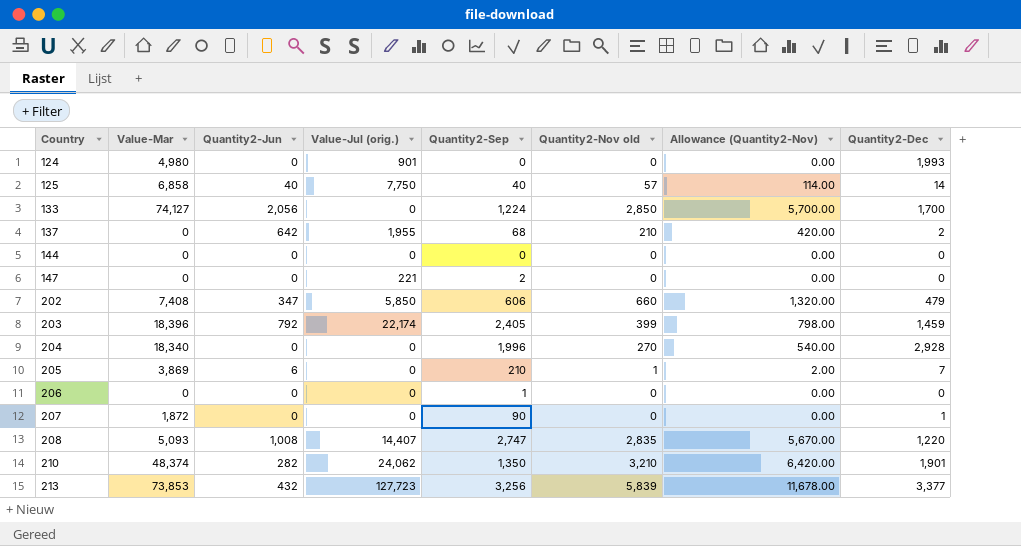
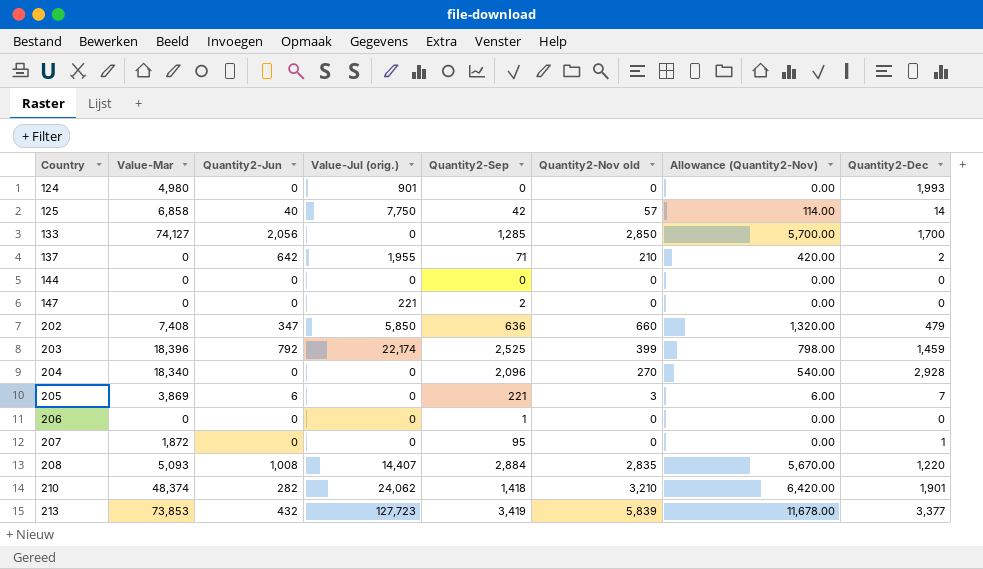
125 | Quantity2-Sep: 40 -> 42
133 | Quantity2-Sep: 1,224 -> 1,285
137 | Quantity2-Sep: 68 -> 71
202 | Quantity2-Sep: 606 -> 636
203 | Quantity2-Sep: 2,405 -> 2,525
204 | Quantity2-Sep: 1,996 -> 2,096
205 | Quantity2-Sep: 210 -> 221
205 | Quantity2-Nov old: 1 -> 3
205 | Allowance (Quantity2-Nov): 2.00 -> 6.00
207 | Quantity2-Sep: 90 -> 95
208 | Quantity2-Sep: 2,747 -> 2,884
210 | Quantity2-Sep: 1,350 -> 1,418
213 | Quantity2-Sep: 3,256 -> 3,419

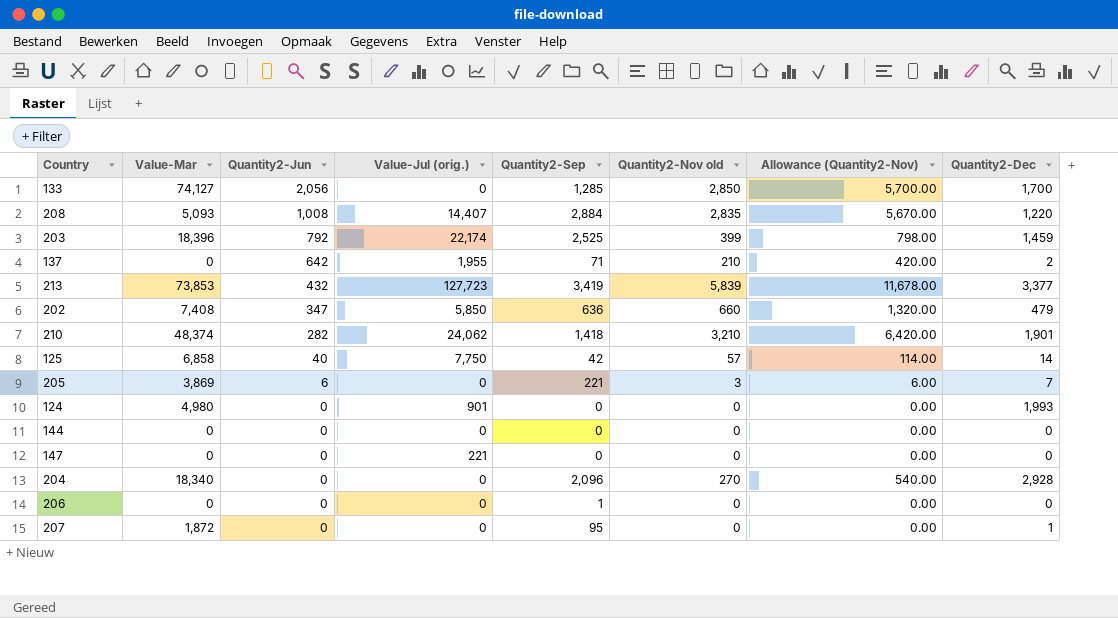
row order: Country ascending -> Quantity2-Jun descending
147 | Quantity2-Sep: 2 -> 0

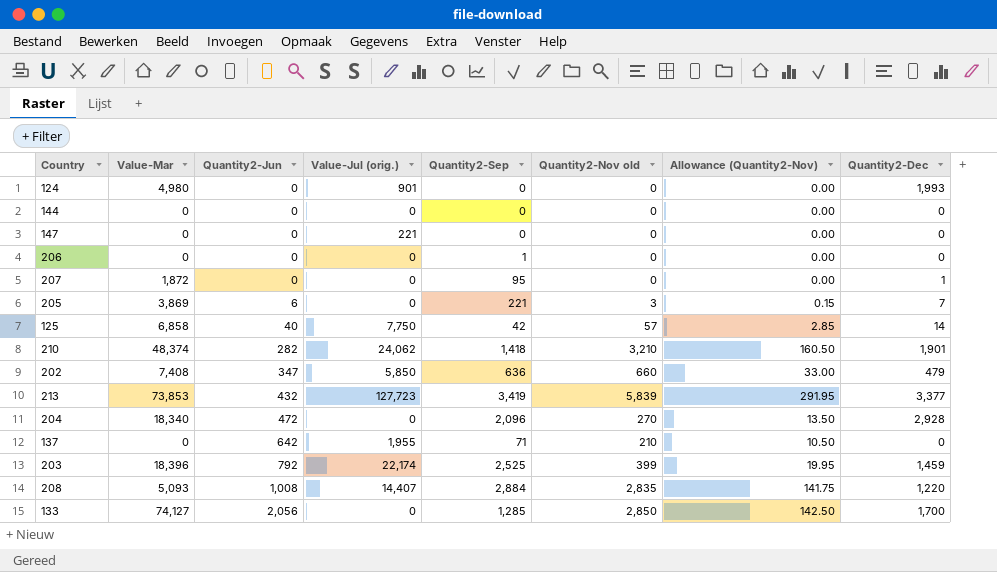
row order: Quantity2-Jun descending -> Quantity2-Jun ascending
column Allowance (Quantity2-Nov) | formula: [Quantity2-Nov old] * 2 -> [Quantity2-Nov old] * 0.05
204 | Quantity2-Jun: 0 -> 472
137 | Quantity2-Dec: 2 -> 0

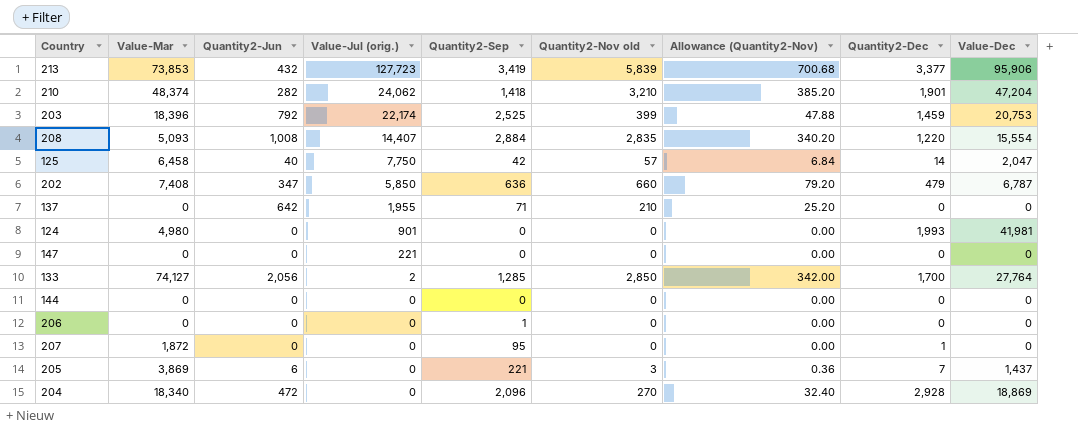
row order: Quantity2-Jun ascending -> Value-Jul (orig.) descending
column Allowance (Quantity2-Nov) | formula: [Quantity2-Nov old] * 0.05 -> [Quantity2-Nov old] * 0.12
column Value-Dec | position: none -> 9
125 | Value-Mar: 6,858 -> 6,458
133 | Value-Jul (orig.): 0 -> 2

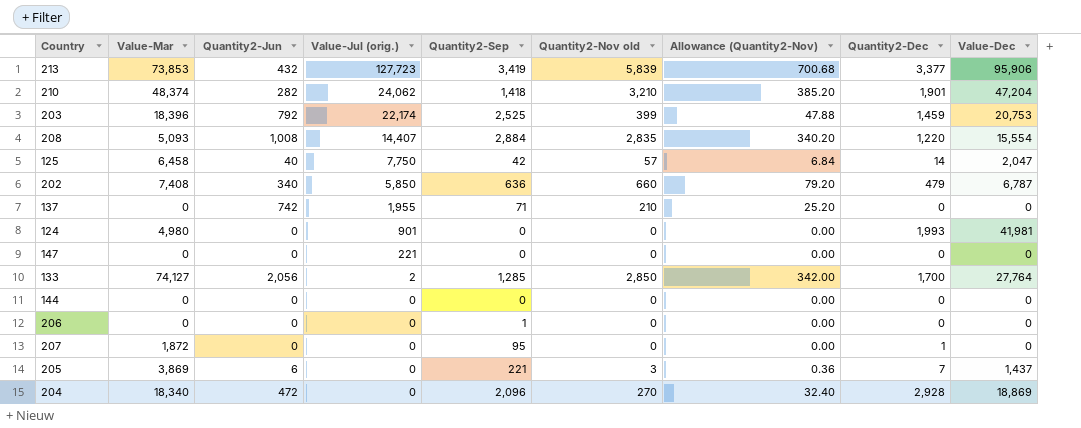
202 | Quantity2-Jun: 347 -> 340
137 | Quantity2-Jun: 642 -> 742

